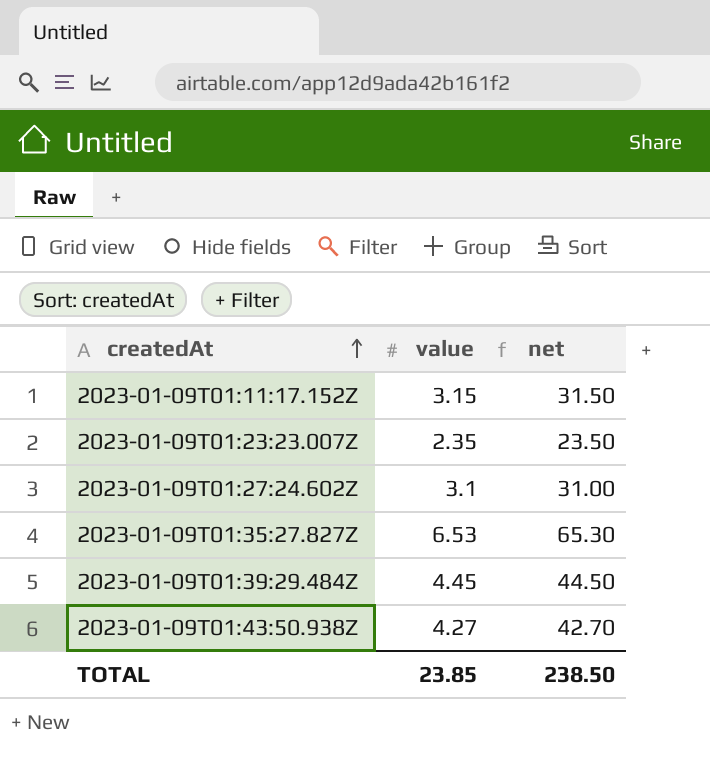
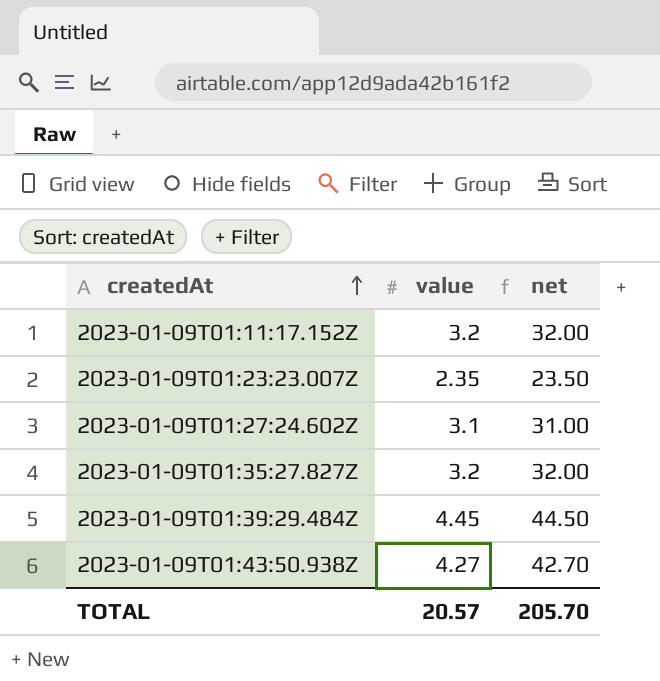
2023-01-09T01:11:17.152Z | value: 3.15 -> 3.2
2023-01-09T01:11:17.152Z | net: 31.50 -> 32.00
2023-01-09T01:35:27.827Z | value: 6.53 -> 3.2
2023-01-09T01:35:27.827Z | net: 65.30 -> 32.00
TOTAL | value: 23.85 -> 20.57
TOTAL | net: 238.50 -> 205.70

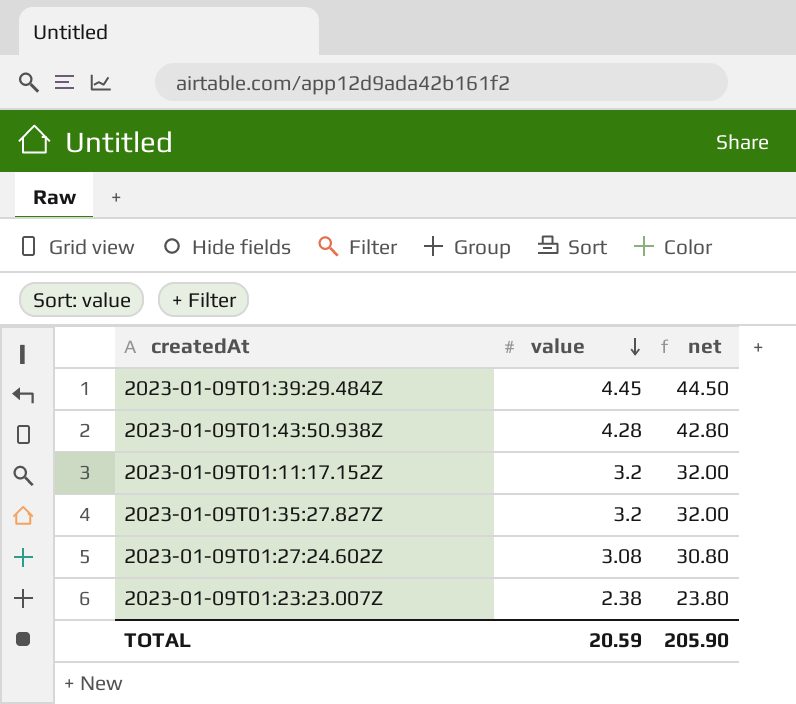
row order: createdAt ascending -> value descending
2023-01-09T01:43:50.938Z | value: 4.27 -> 4.28
2023-01-09T01:43:50.938Z | net: 42.70 -> 42.80
2023-01-09T01:27:24.602Z | value: 3.1 -> 3.08
2023-01-09T01:27:24.602Z | net: 31.00 -> 30.80
2023-01-09T01:23:23.007Z | value: 2.35 -> 2.38
2023-01-09T01:23:23.007Z | net: 23.50 -> 23.80
TOTAL | value: 20.57 -> 20.59
TOTAL | net: 205.70 -> 205.90

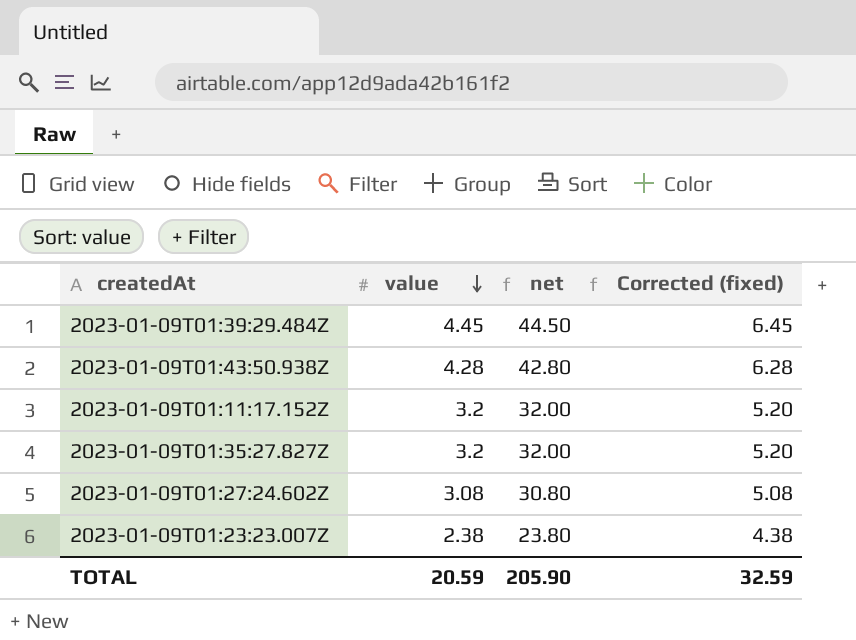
column Corrected (fixed) | formula: none -> [value] + 2

